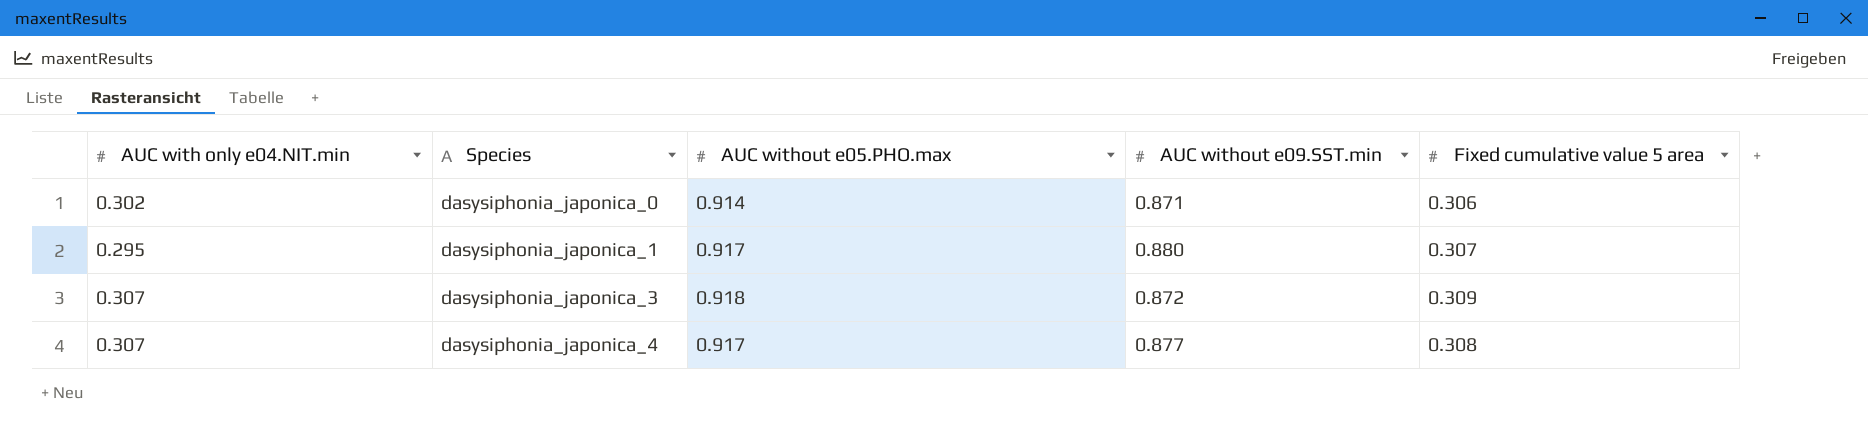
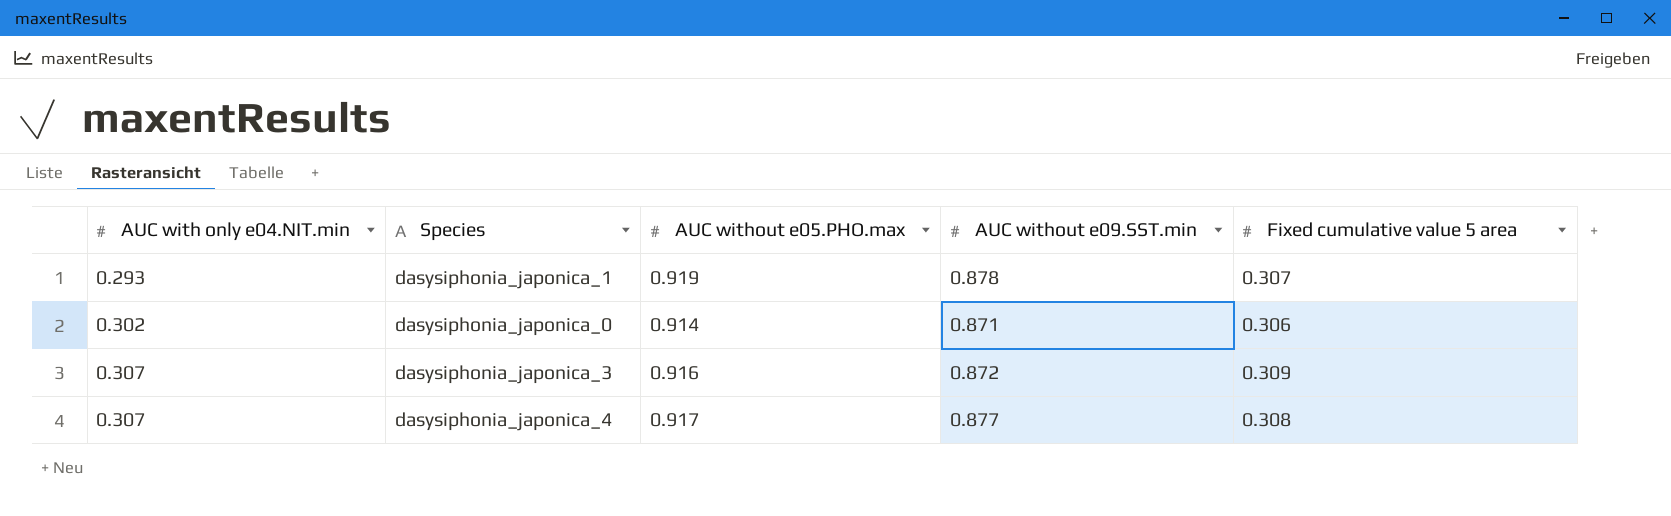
row order: Species ascending -> AUC with only e04.NIT.min ascending
dasysiphonia_japonica_1 | AUC with only e04.NIT.min: 0.295 -> 0.293
dasysiphonia_japonica_1 | AUC without e05.PHO.max: 0.917 -> 0.919
dasysiphonia_japonica_1 | AUC without e09.SST.min: 0.880 -> 0.878
dasysiphonia_japonica_3 | AUC without e05.PHO.max: 0.918 -> 0.916

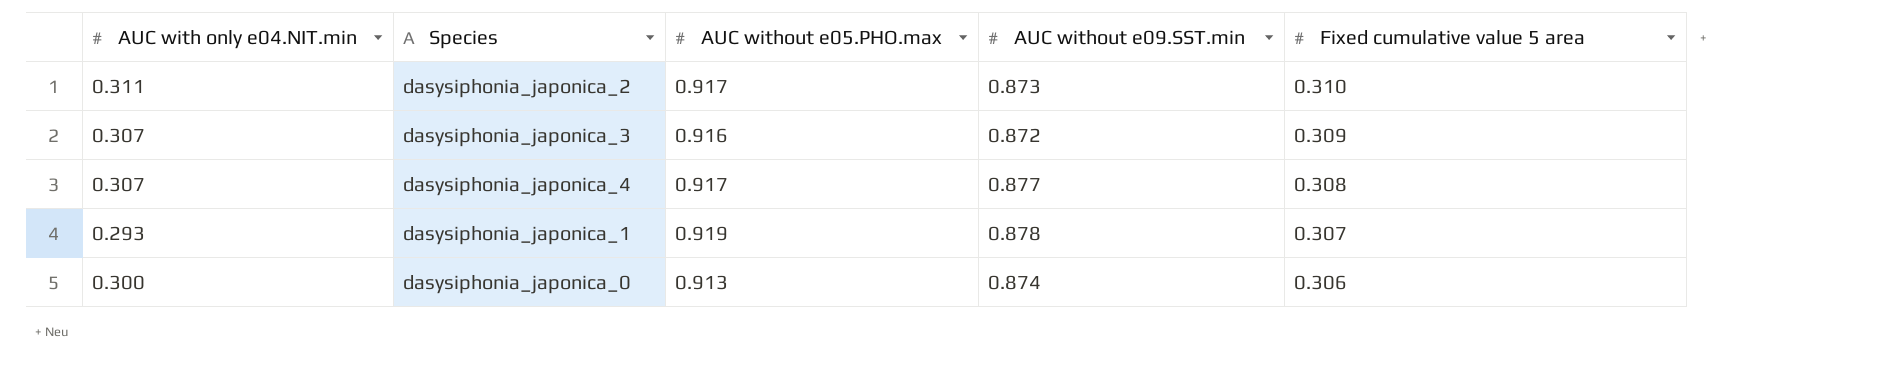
row order: AUC with only e04.NIT.min ascending -> Fixed cumulative value 5 area descending
row dasysiphonia_japonica_2: none -> 0.311 | 0.917 | 0.873 | 0.310
dasysiphonia_japonica_0 | AUC with only e04.NIT.min: 0.302 -> 0.300
dasysiphonia_japonica_0 | AUC without e05.PHO.max: 0.914 -> 0.913
dasysiphonia_japonica_0 | AUC without e09.SST.min: 0.871 -> 0.874

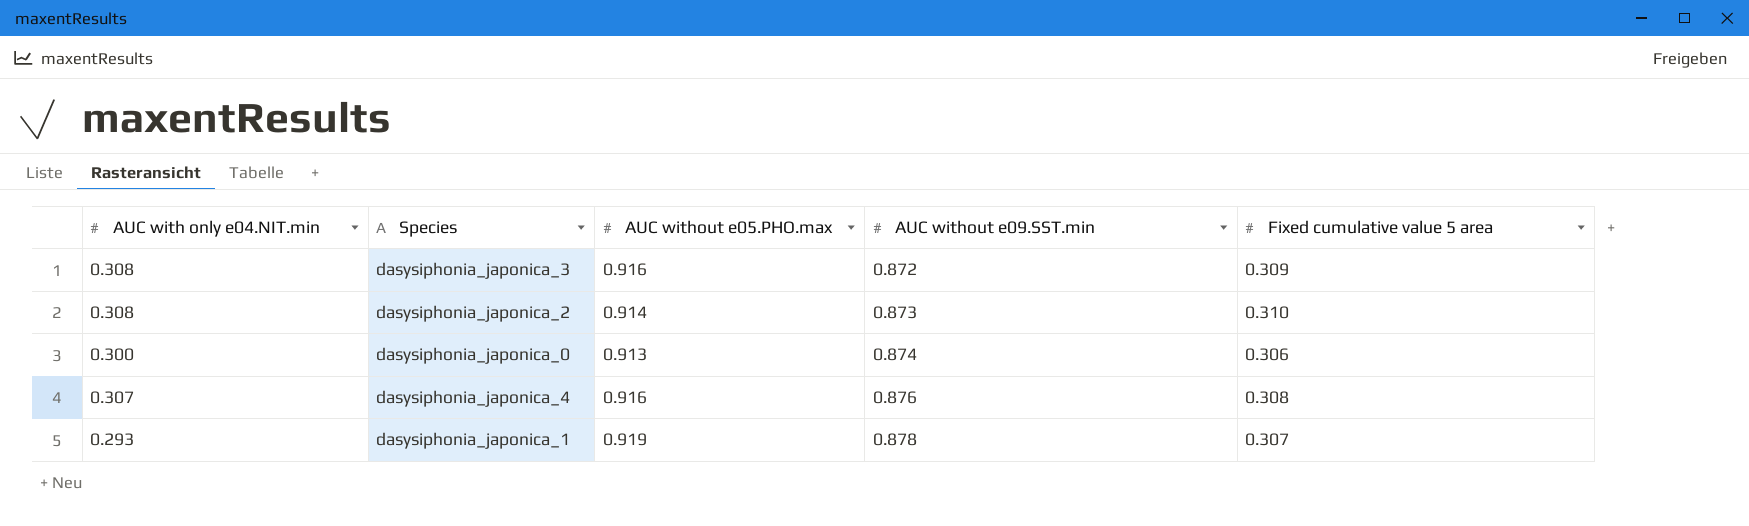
row order: Fixed cumulative value 5 area descending -> AUC without e09.SST.min ascending
dasysiphonia_japonica_3 | AUC with only e04.NIT.min: 0.307 -> 0.308
dasysiphonia_japonica_2 | AUC with only e04.NIT.min: 0.311 -> 0.308
dasysiphonia_japonica_2 | AUC without e05.PHO.max: 0.917 -> 0.914
dasysiphonia_japonica_4 | AUC without e05.PHO.max: 0.917 -> 0.916
dasysiphonia_japonica_4 | AUC without e09.SST.min: 0.877 -> 0.876

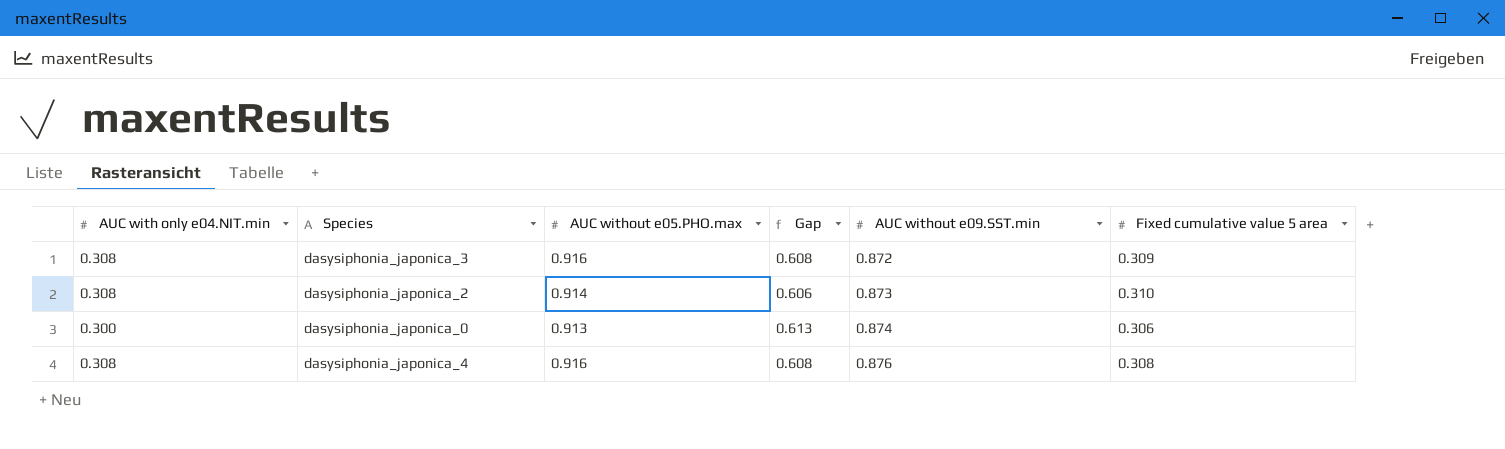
column Gap | formula: none -> [AUC without e05.PHO.max] - [AUC with only e04.NIT.min]
row dasysiphonia_japonica_1: 0.293 | 0.919 | 0.878 | 0.307 -> none
dasysiphonia_japonica_4 | AUC with only e04.NIT.min: 0.307 -> 0.308

